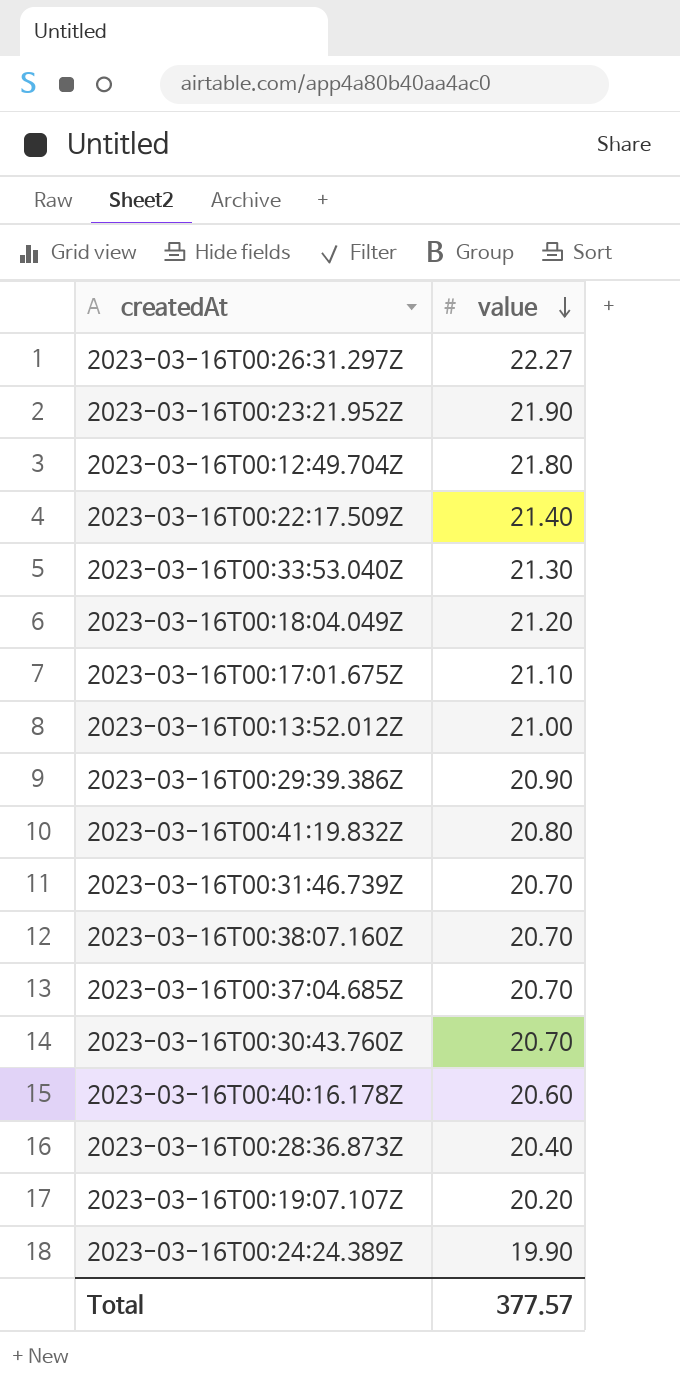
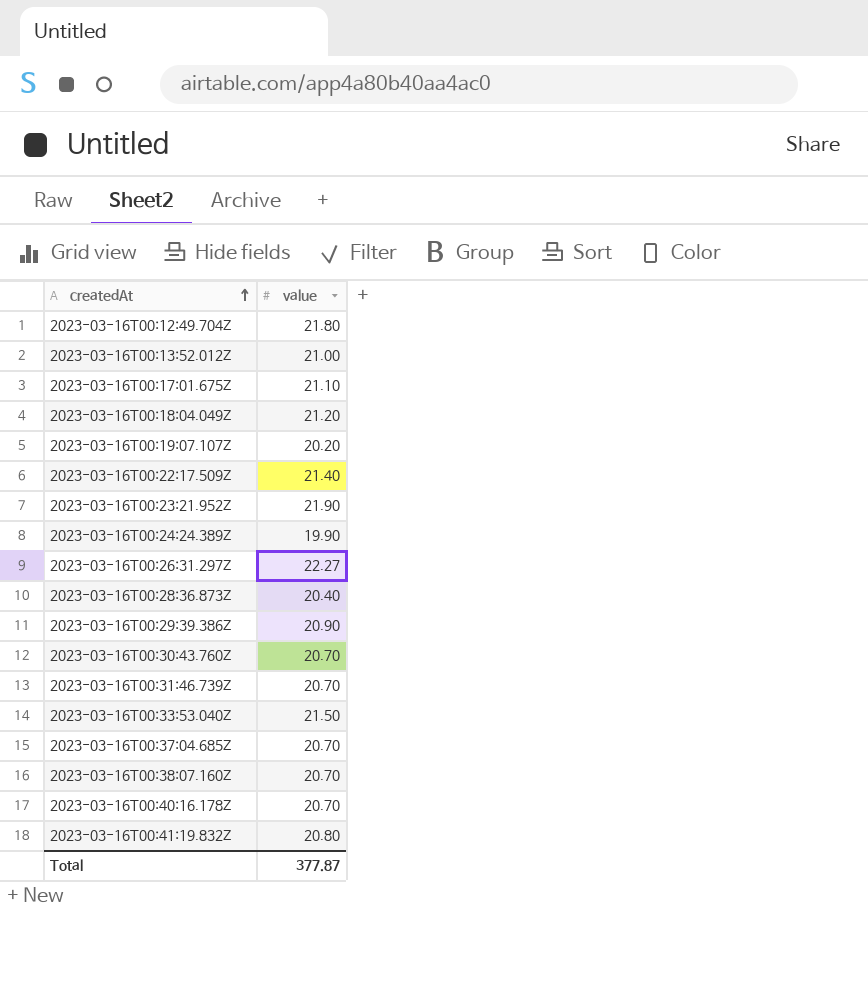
row order: value descending -> createdAt ascending
2023-03-16T00:33:53.040Z | value: 21.30 -> 21.50
2023-03-16T00:40:16.178Z | value: 20.60 -> 20.70
Total | value: 377.57 -> 377.87

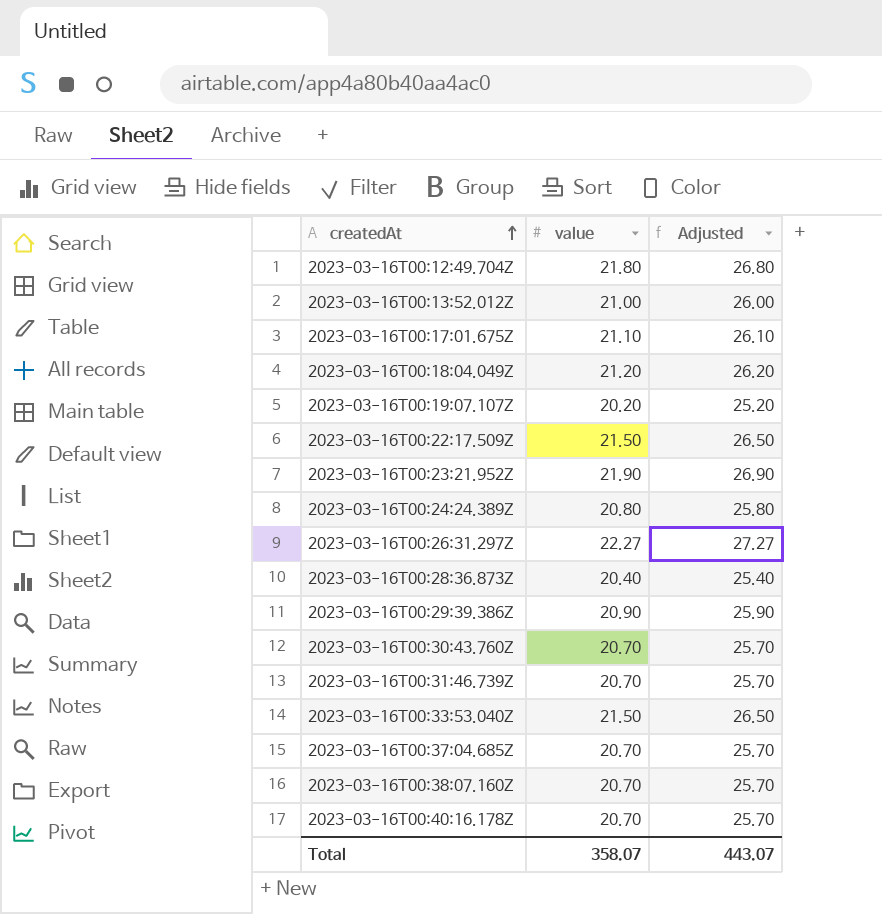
column Adjusted | formula: none -> [value] + 5
row 2023-03-16T00:41:19.832Z: 20.80 -> none
2023-03-16T00:22:17.509Z | value: 21.40 -> 21.50
2023-03-16T00:24:24.389Z | value: 19.90 -> 20.80
Total | value: 377.87 -> 358.07

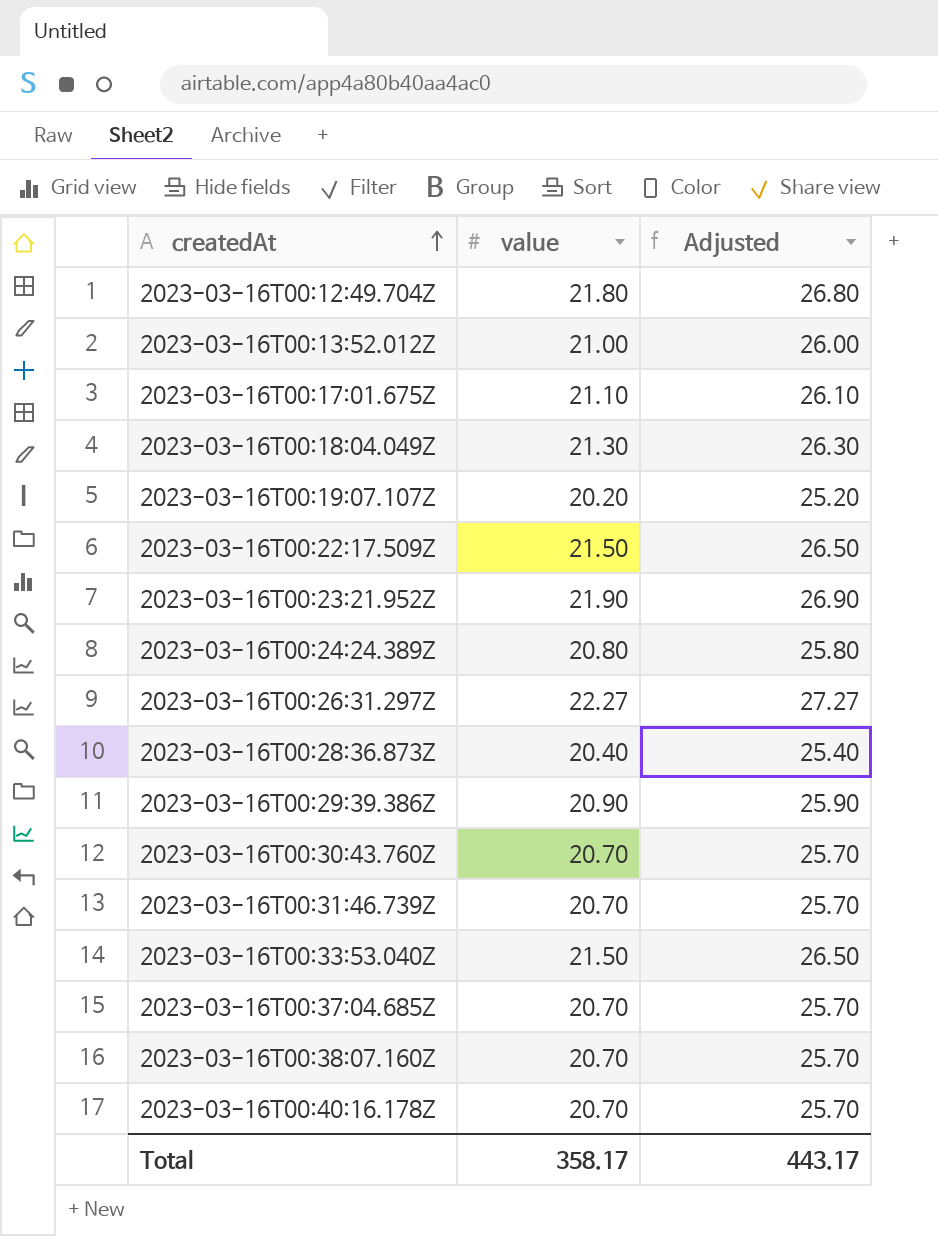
2023-03-16T00:18:04.049Z | value: 21.20 -> 21.30
2023-03-16T00:18:04.049Z | Adjusted: 26.20 -> 26.30
Total | value: 358.07 -> 358.17
Total | Adjusted: 443.07 -> 443.17

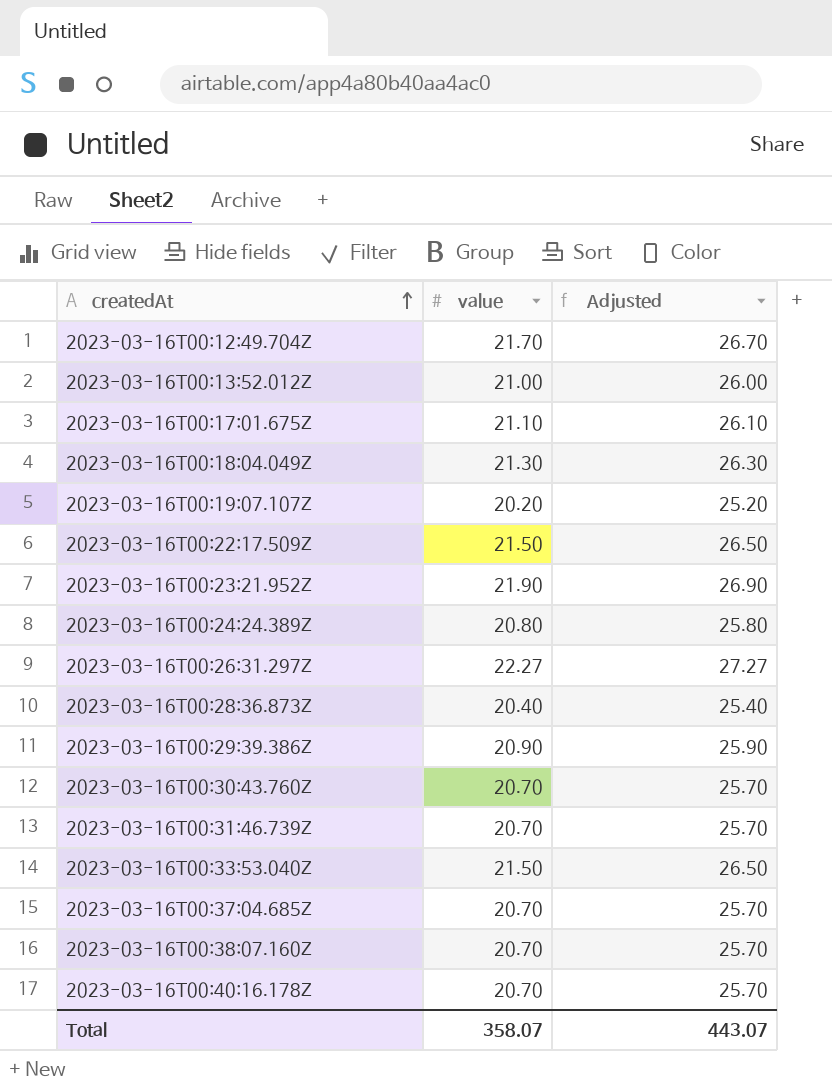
2023-03-16T00:12:49.704Z | value: 21.80 -> 21.70
2023-03-16T00:12:49.704Z | Adjusted: 26.80 -> 26.70
Total | value: 358.17 -> 358.07
Total | Adjusted: 443.17 -> 443.07

